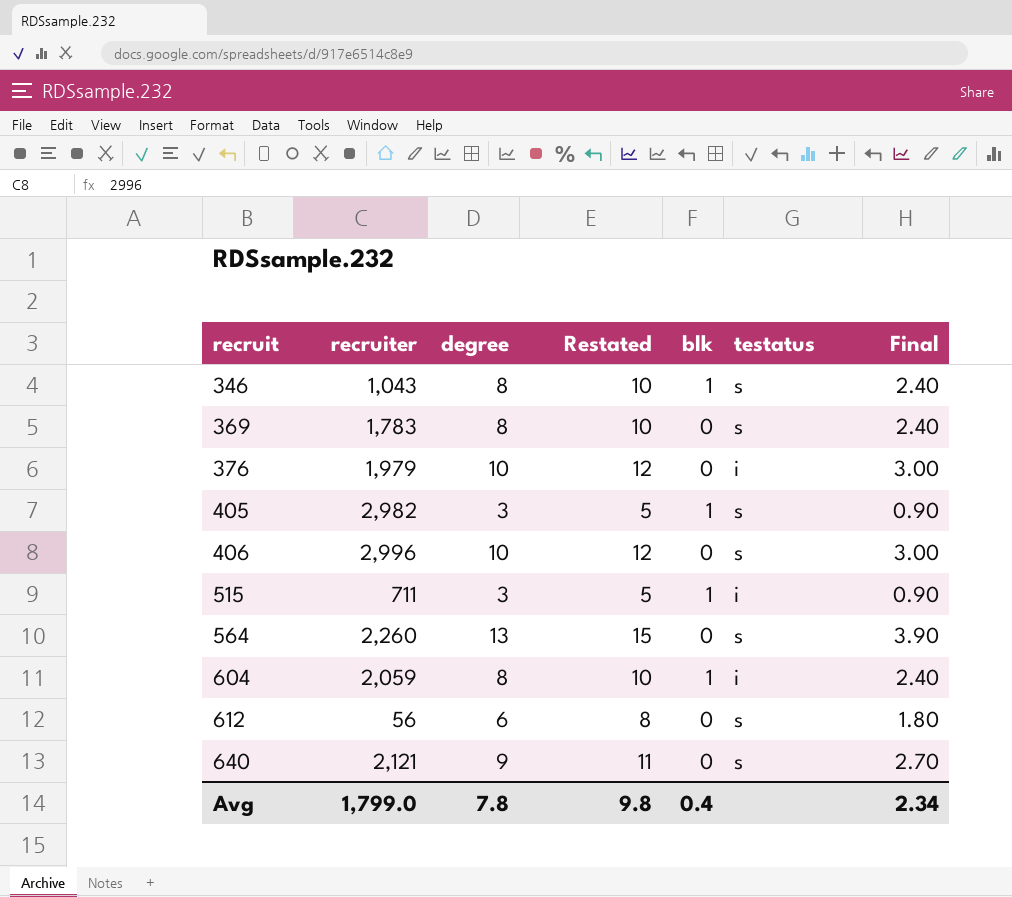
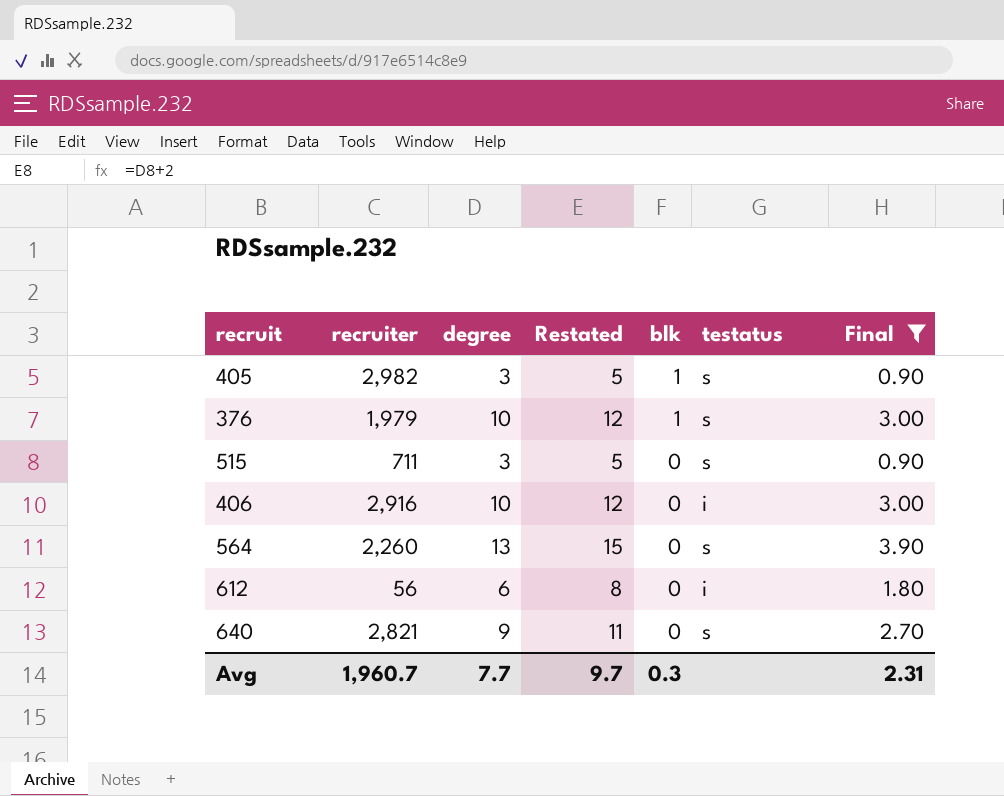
filter: none -> Final != 2.40
row order: recruit ascending -> blk descending
376 | blk: 0 -> 1
376 | testatus: i -> s
515 | blk: 1 -> 0
515 | testatus: i -> s
406 | recruiter: 2,996 -> 2,916
406 | testatus: s -> i
612 | testatus: s -> i
640 | recruiter: 2,121 -> 2,821
Avg | recruiter: 1,799.0 -> 1,960.7
Avg | degree: 7.8 -> 7.7
Avg | Restated: 9.8 -> 9.7
Avg | blk: 0.4 -> 0.3
Avg | Final: 2.34 -> 2.31

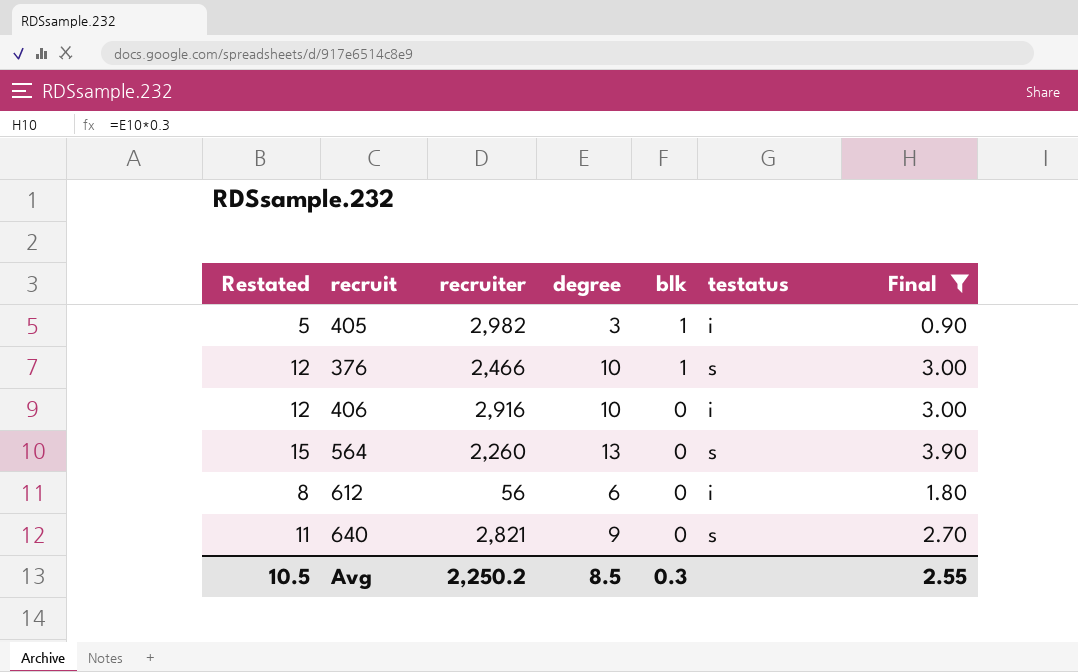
column Restated | position: 4 -> 1
row 515: 711 | 3 | 5 | 0 | s | 0.90 -> none
405 | testatus: s -> i
376 | recruiter: 1,979 -> 2,466
Avg | Restated: 9.7 -> 10.5
Avg | recruiter: 1,960.7 -> 2,250.2
Avg | degree: 7.7 -> 8.5
Avg | Final: 2.31 -> 2.55

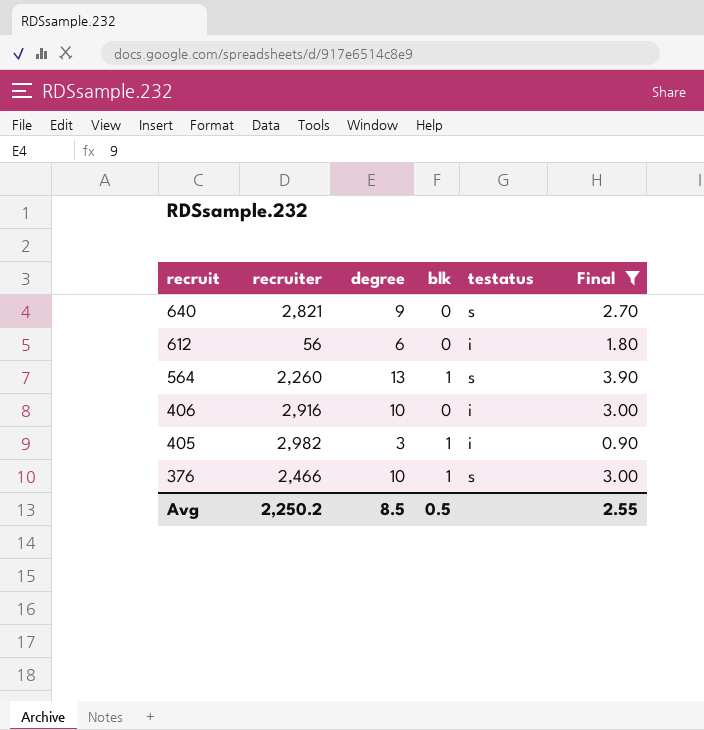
row order: blk descending -> recruit descending
column Restated | formula: [degree] + 2 -> none
564 | blk: 0 -> 1
Avg | blk: 0.3 -> 0.5

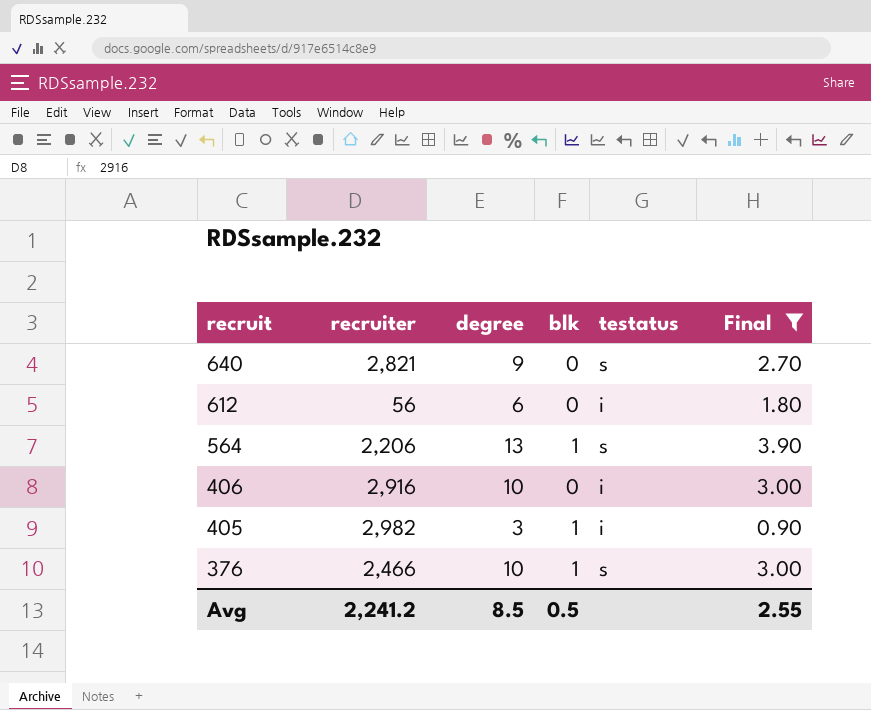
564 | recruiter: 2,260 -> 2,206
Avg | recruiter: 2,250.2 -> 2,241.2

